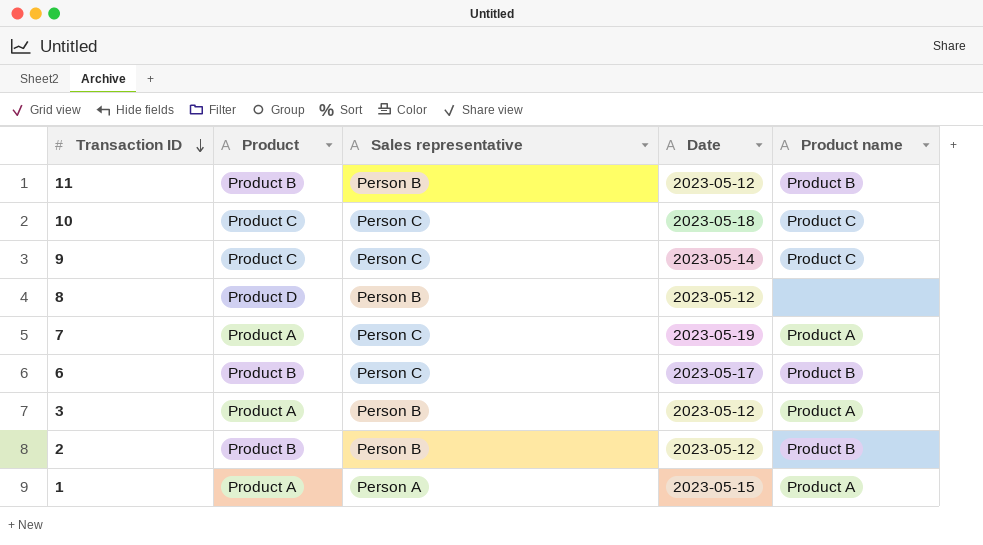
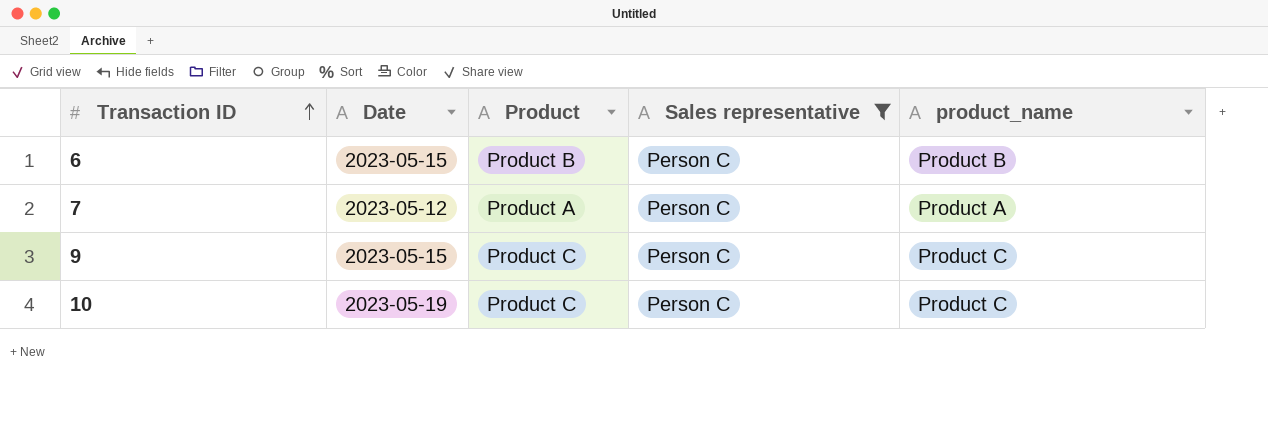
filter: none -> Sales representative = Person C
row order: Transaction ID descending -> Transaction ID ascending
column Date | position: 4 -> 2
column name: Product name -> product_name
6 | Date: 2023-05-17 -> 2023-05-15
7 | Date: 2023-05-19 -> 2023-05-12
9 | Date: 2023-05-14 -> 2023-05-15
10 | Date: 2023-05-18 -> 2023-05-19

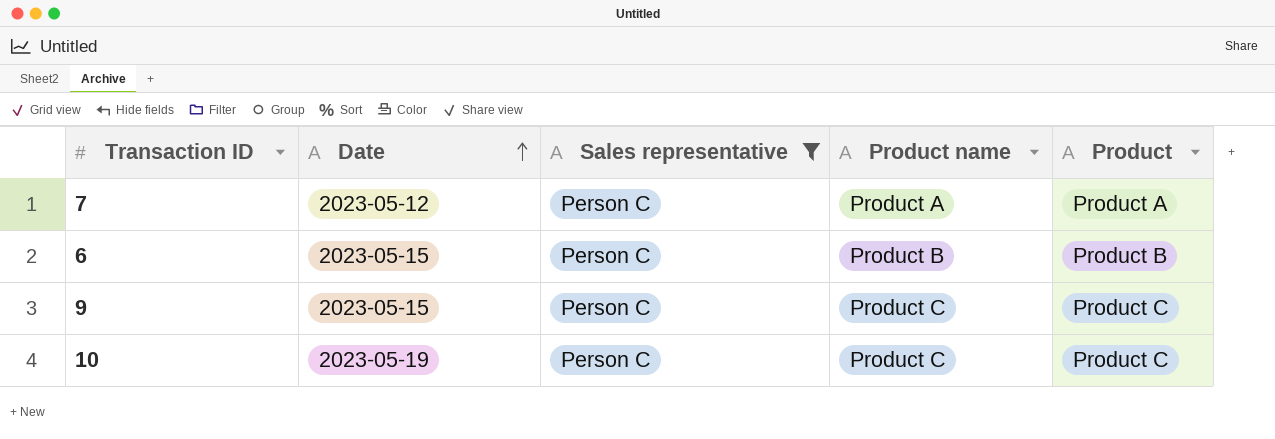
row order: Transaction ID ascending -> Date ascending
column name: product_name -> Product name
column Product | position: 3 -> 5

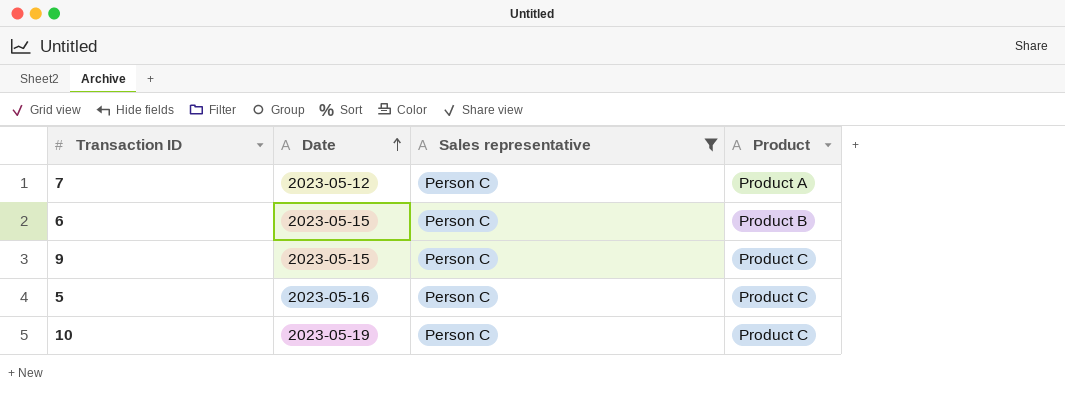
column Product name | position: 4 -> none
row 5: none -> 2023-05-16 | Person C | Product C

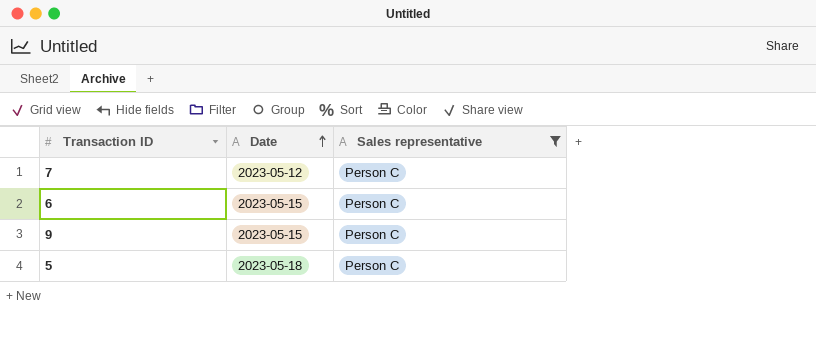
column Product | position: 4 -> none
row 10: 2023-05-19 | Person C | Product C -> none
5 | Date: 2023-05-16 -> 2023-05-18

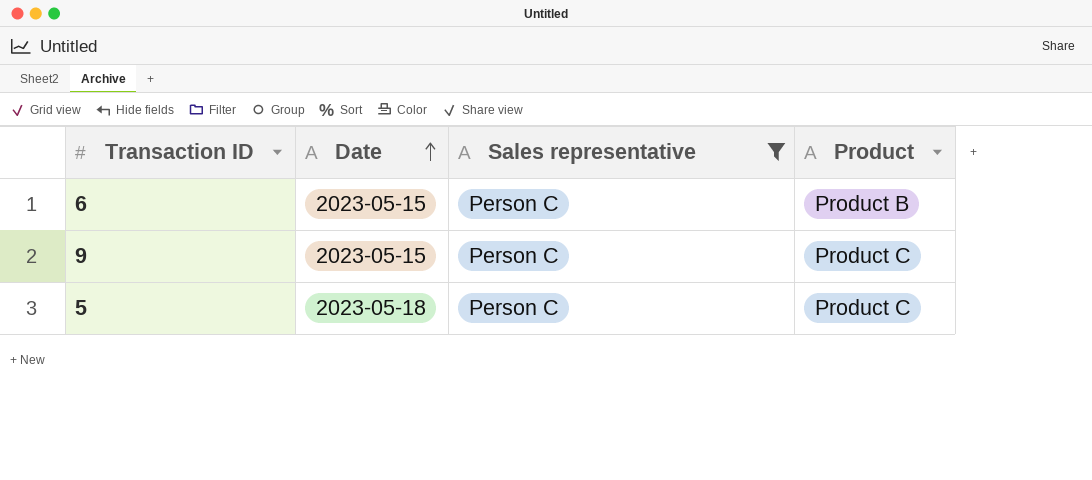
column Product | position: none -> 4
row 7: 2023-05-12 | Person C -> none

